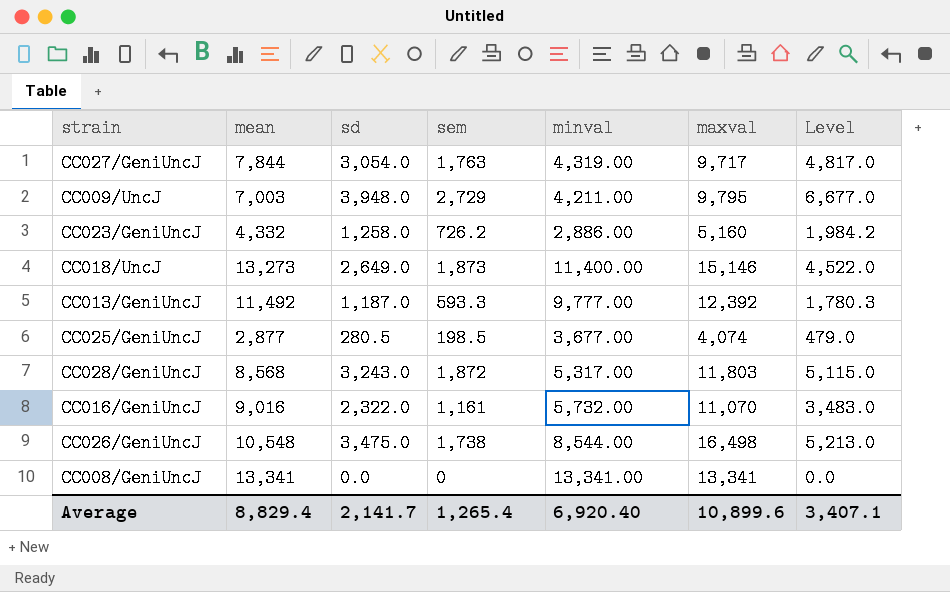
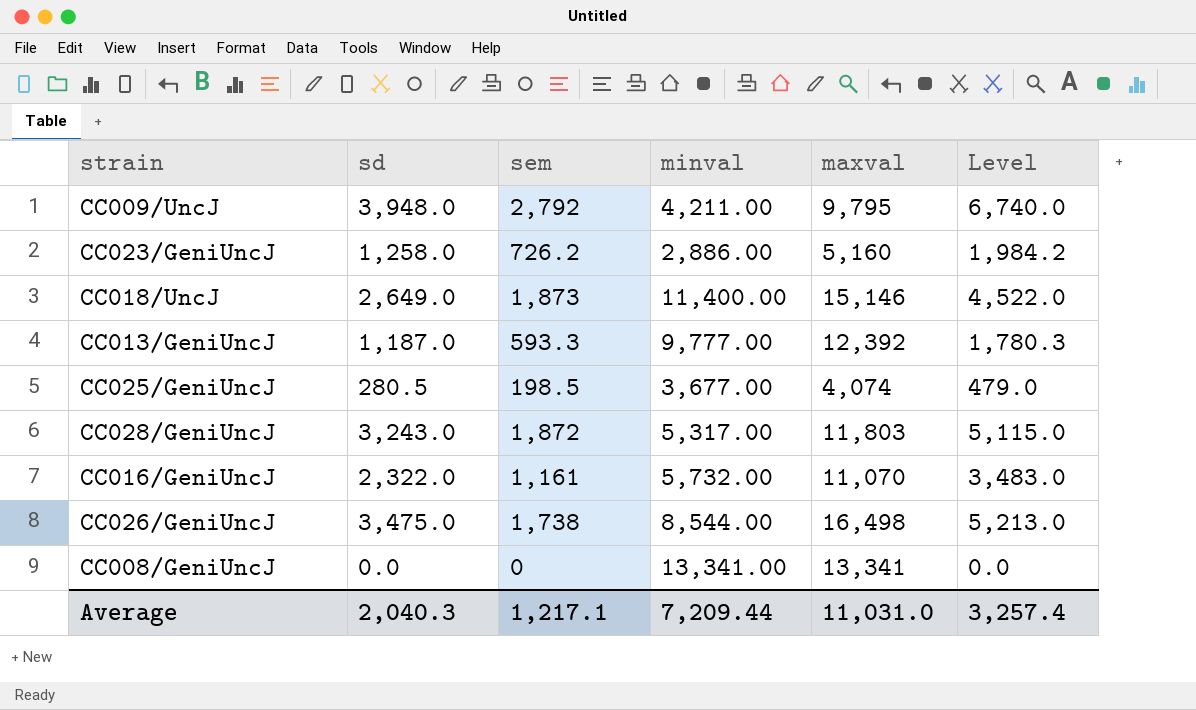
column mean | position: 2 -> none
row CC027/GeniUncJ: 7,844 | 3,054.0 | 1,763 | 4,319.00 | 9,717 | 4,817.0 -> none
CC009/UncJ | sem: 2,729 -> 2,792
CC009/UncJ | Level: 6,677.0 -> 6,740.0
Average | sd: 2,141.7 -> 2,040.3
Average | sem: 1,265.4 -> 1,217.1
Average | minval: 6,920.40 -> 7,209.44
Average | maxval: 10,899.6 -> 11,031.0
Average | Level: 3,407.1 -> 3,257.4

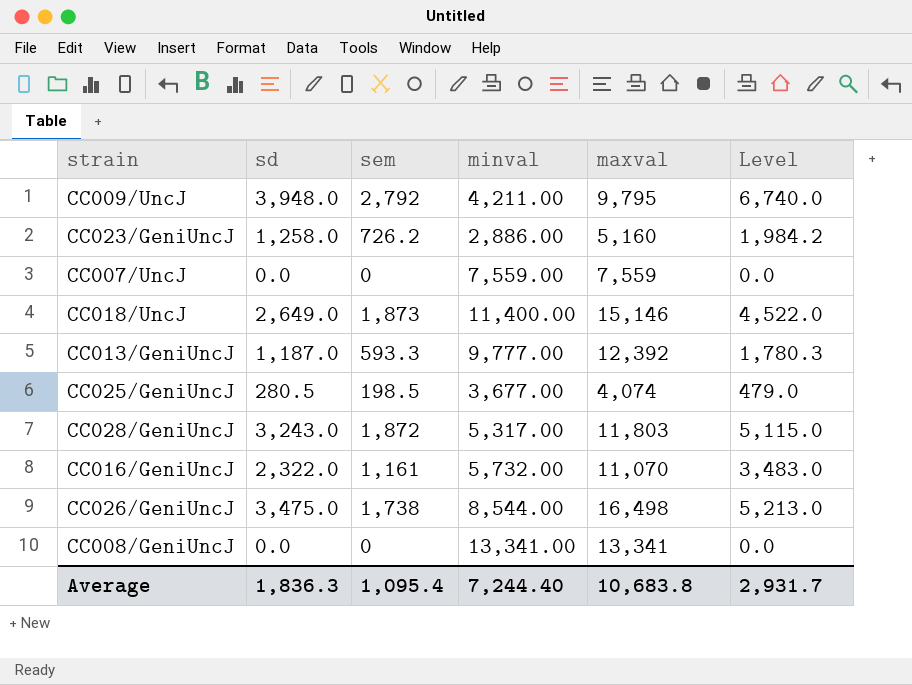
row CC007/UncJ: none -> 0.0 | 0 | 7,559.00 | 7,559 | 0.0
Average | sd: 2,040.3 -> 1,836.3
Average | sem: 1,217.1 -> 1,095.4
Average | minval: 7,209.44 -> 7,244.40
Average | maxval: 11,031.0 -> 10,683.8
Average | Level: 3,257.4 -> 2,931.7

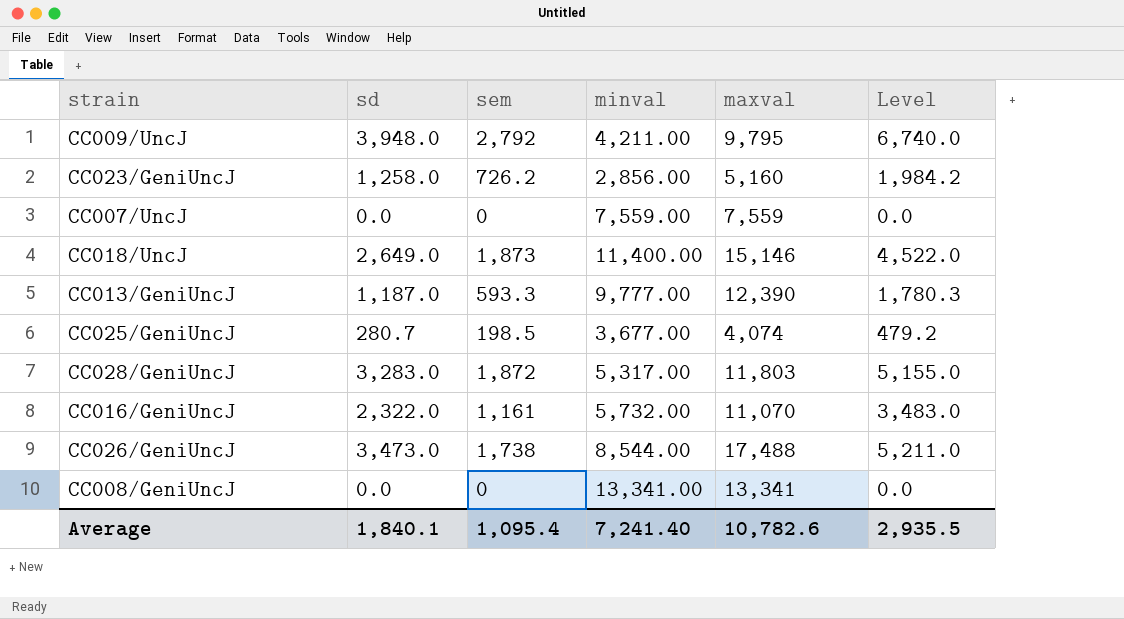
CC023/GeniUncJ | minval: 2,886.00 -> 2,856.00
CC013/GeniUncJ | maxval: 12,392 -> 12,390
CC025/GeniUncJ | sd: 280.5 -> 280.7
CC025/GeniUncJ | Level: 479.0 -> 479.2
CC028/GeniUncJ | sd: 3,243.0 -> 3,283.0
CC028/GeniUncJ | Level: 5,115.0 -> 5,155.0
CC026/GeniUncJ | sd: 3,475.0 -> 3,473.0
CC026/GeniUncJ | maxval: 16,498 -> 17,488
CC026/GeniUncJ | Level: 5,213.0 -> 5,211.0
Average | sd: 1,836.3 -> 1,840.1
Average | minval: 7,244.40 -> 7,241.40
Average | maxval: 10,683.8 -> 10,782.6
Average | Level: 2,931.7 -> 2,935.5

